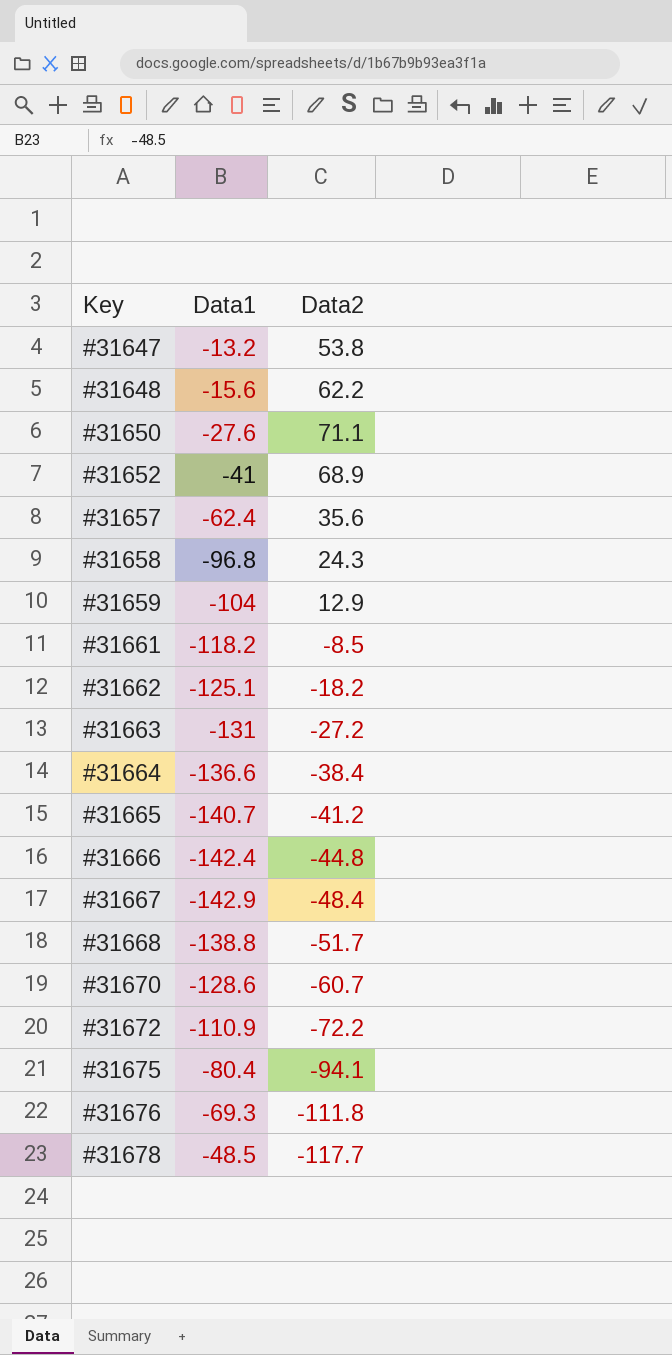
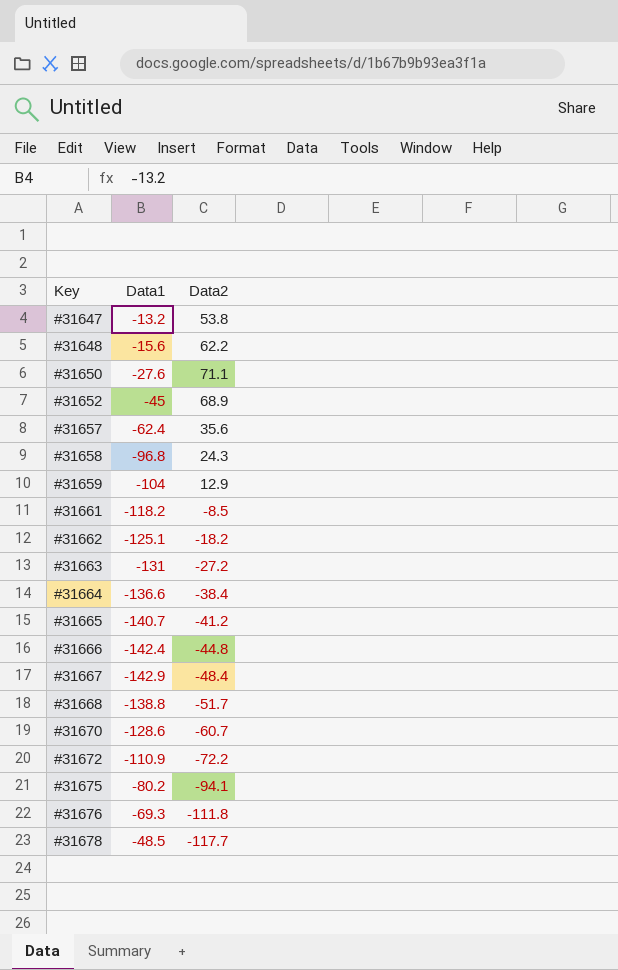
#31652 | Data1: -41 -> -45
#31675 | Data1: -80.4 -> -80.2

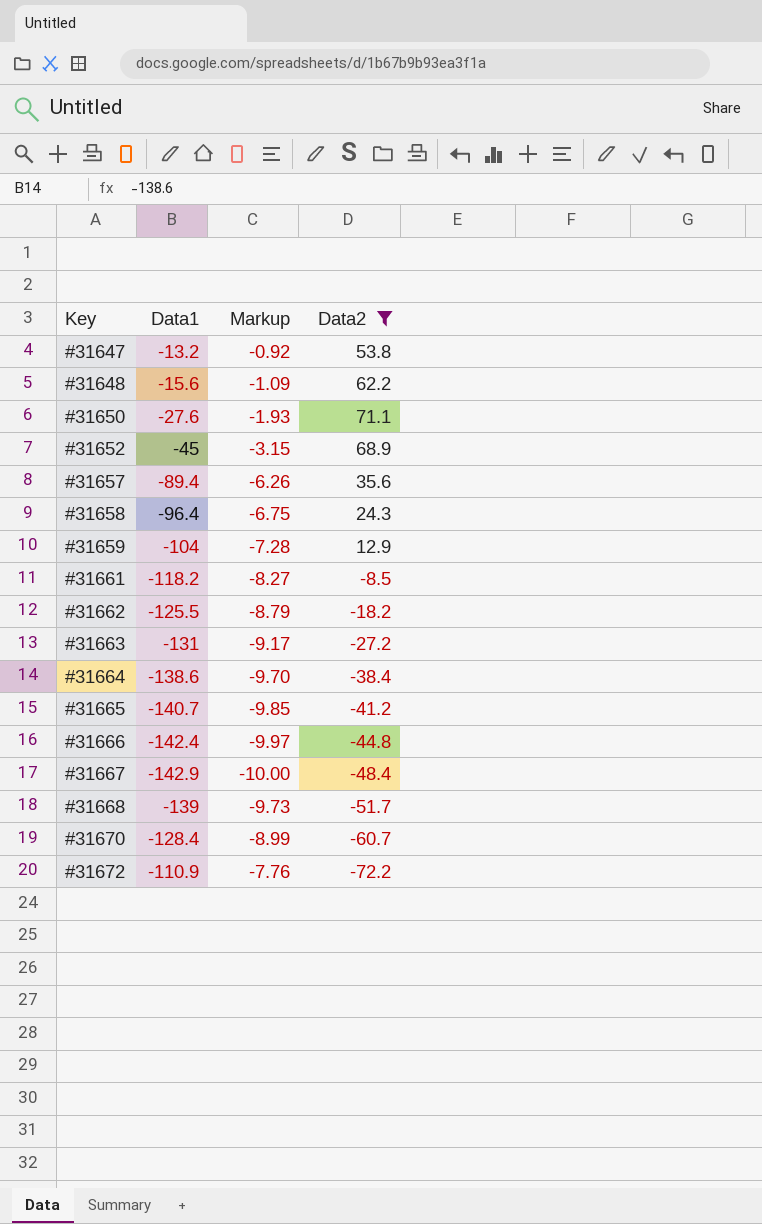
filter: none -> Data2 >= -72.2
column Markup | formula: none -> [Data1] * 0.07
#31657 | Data1: -62.4 -> -89.4
#31658 | Data1: -96.8 -> -96.4
#31662 | Data1: -125.1 -> -125.5
#31664 | Data1: -136.6 -> -138.6
#31668 | Data1: -138.8 -> -139
#31670 | Data1: -128.6 -> -128.4

